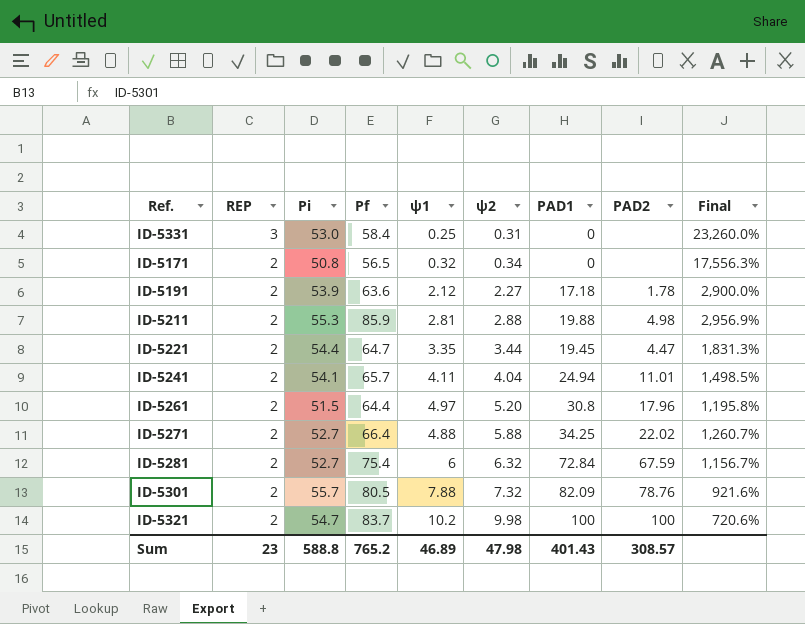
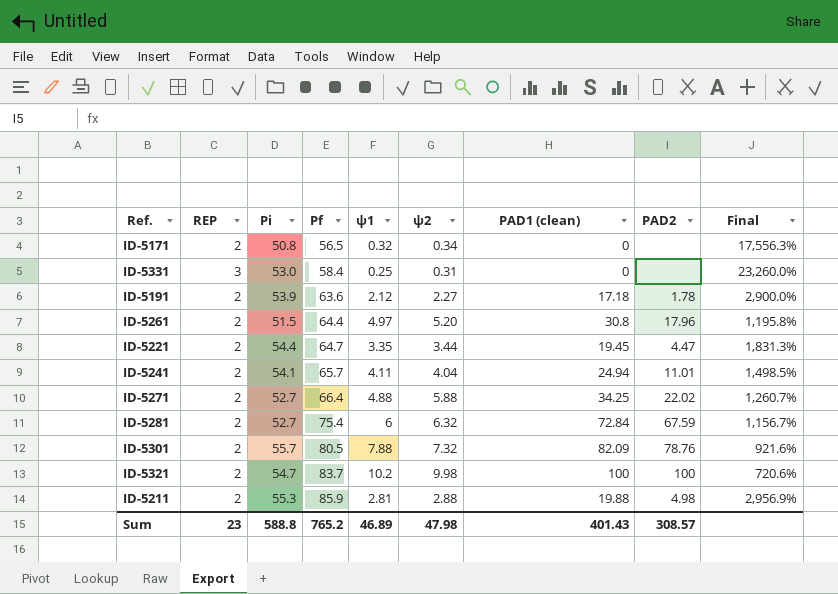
row order: REP descending -> Pf ascending
column name: PAD1 -> PAD1 (clean)

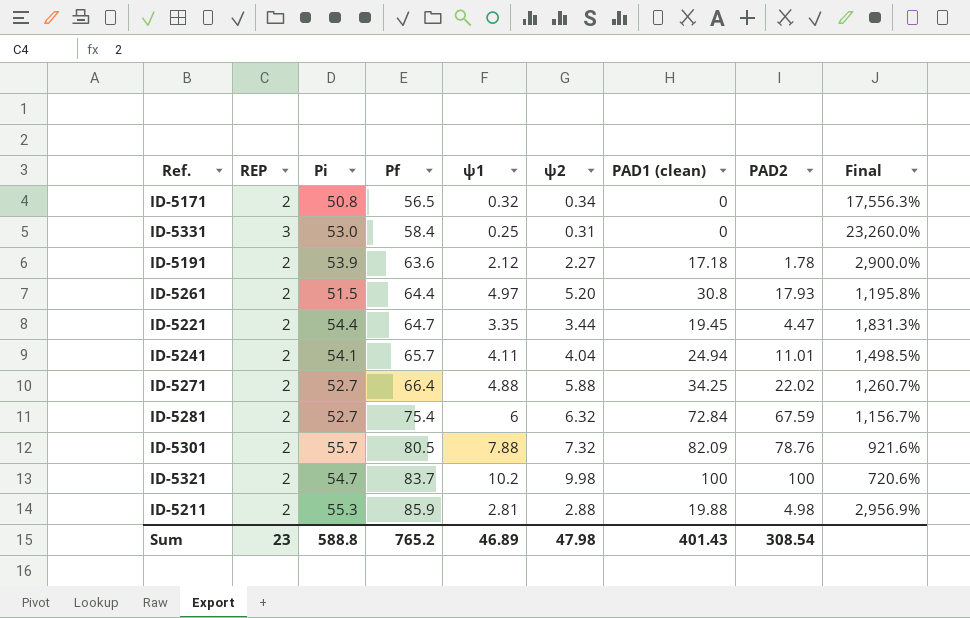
ID-5261 | PAD2: 17.96 -> 17.93
Sum | PAD2: 308.57 -> 308.54

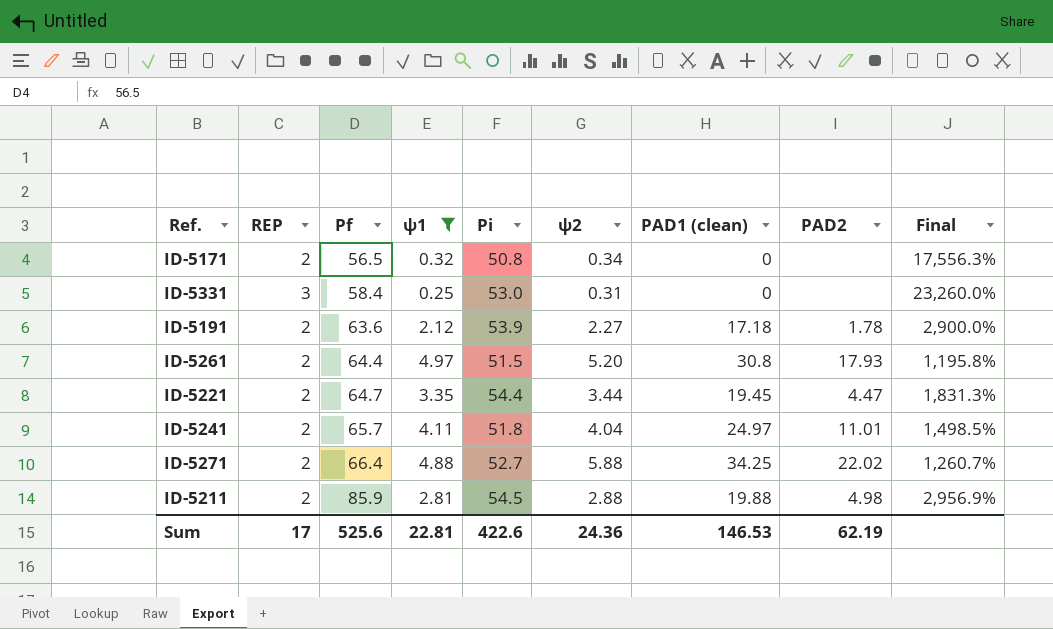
filter: none -> ψ1 <= 4.97
column Pi | position: 3 -> 5
ID-5241 | Pi: 54.1 -> 51.8
ID-5241 | PAD1 (clean): 24.94 -> 24.97
ID-5211 | Pi: 55.3 -> 54.5
Sum | REP: 23 -> 17
Sum | Pf: 765.2 -> 525.6
Sum | ψ1: 46.89 -> 22.81
Sum | Pi: 588.8 -> 422.6
Sum | ψ2: 47.98 -> 24.36
Sum | PAD1 (clean): 401.43 -> 146.53
Sum | PAD2: 308.54 -> 62.19

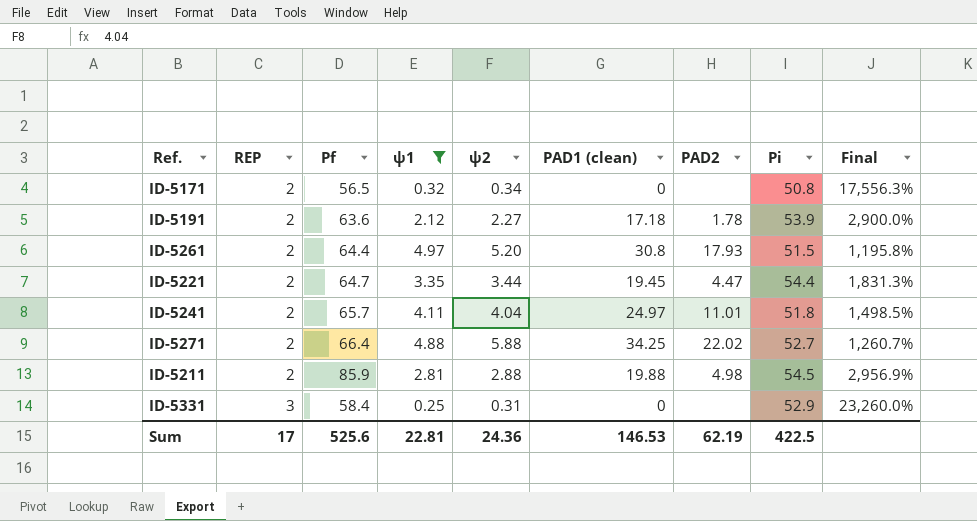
row order: Pf ascending -> REP ascending
column Pi | position: 5 -> 8
ID-5331 | Pi: 53.0 -> 52.9
Sum | Pi: 422.6 -> 422.5

